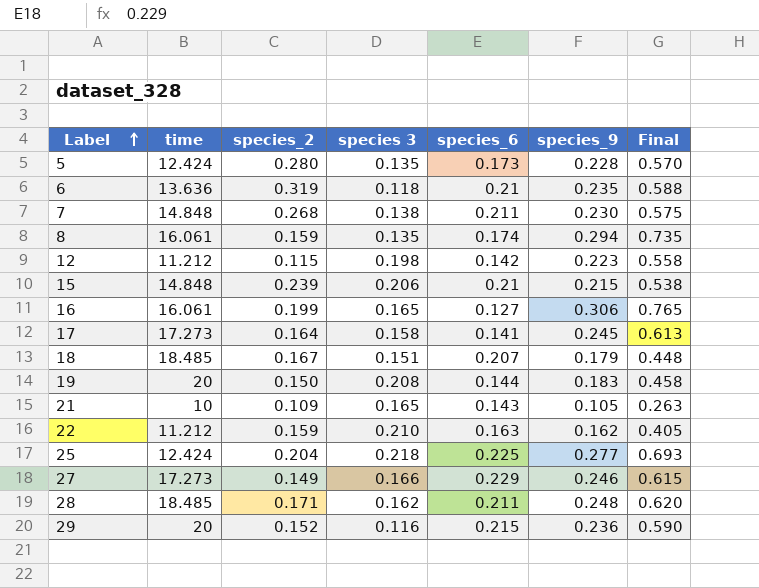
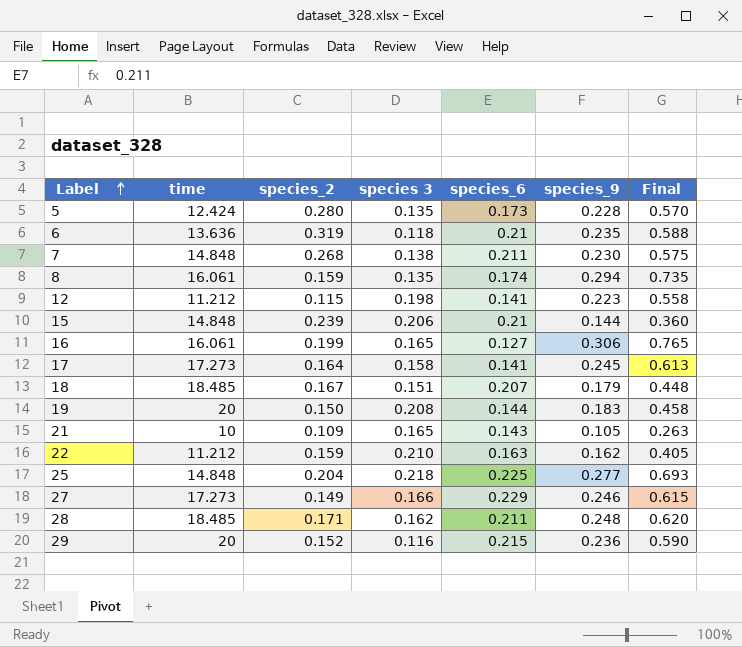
12 | species_6: 0.142 -> 0.141
15 | species_9: 0.215 -> 0.144
15 | Final: 0.538 -> 0.360
25 | time: 12.424 -> 14.848

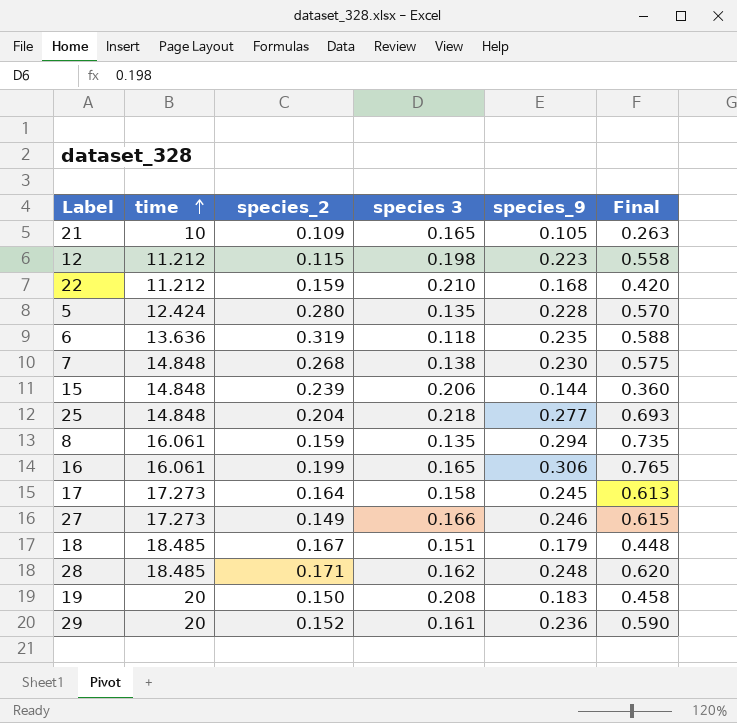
row order: Label ascending -> time ascending
column species_6 | position: 5 -> none
22 | species_9: 0.162 -> 0.168
22 | Final: 0.405 -> 0.420
29 | species 3: 0.116 -> 0.161

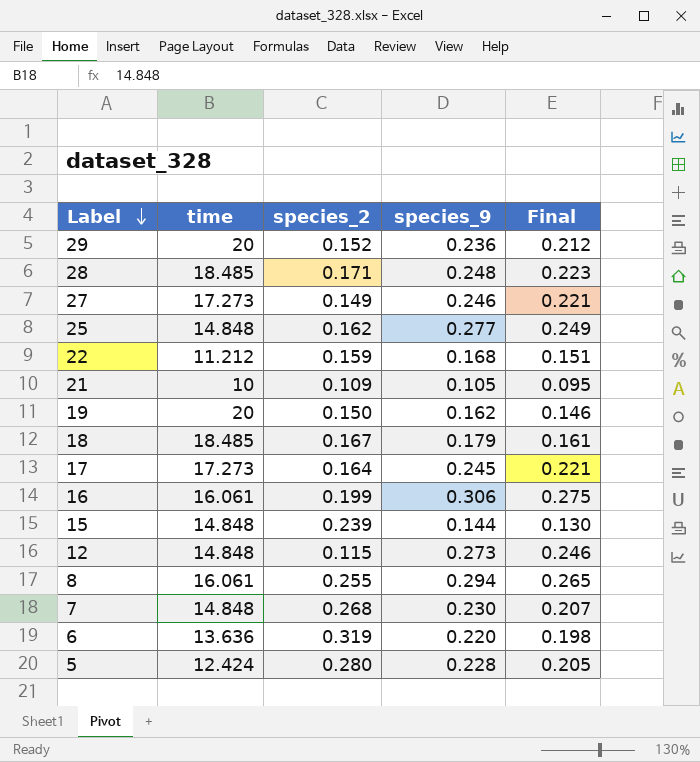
row order: time ascending -> Label descending
column species 3 | position: 4 -> none
column Final | formula: [species_9] * 2.5 -> [species_9] * 0.9
25 | species_2: 0.204 -> 0.162
19 | species_9: 0.183 -> 0.162
12 | time: 11.212 -> 14.848
12 | species_9: 0.223 -> 0.273
8 | species_2: 0.159 -> 0.255
6 | species_9: 0.235 -> 0.220

